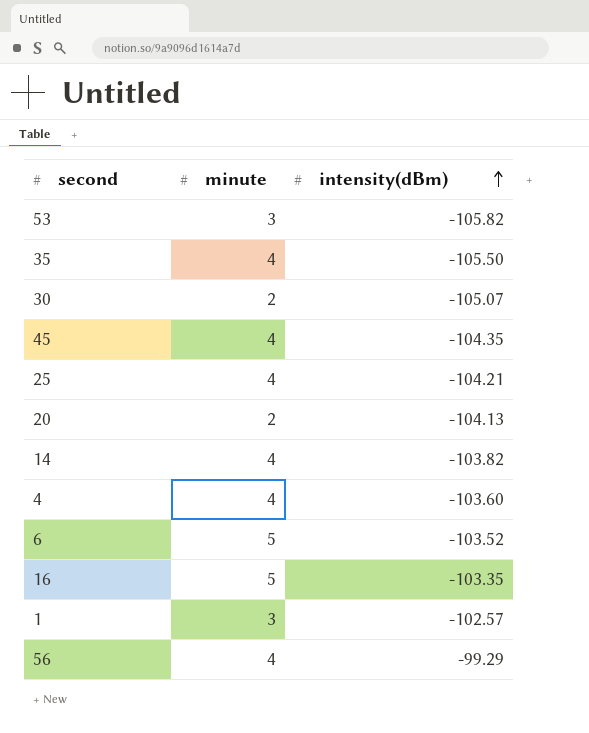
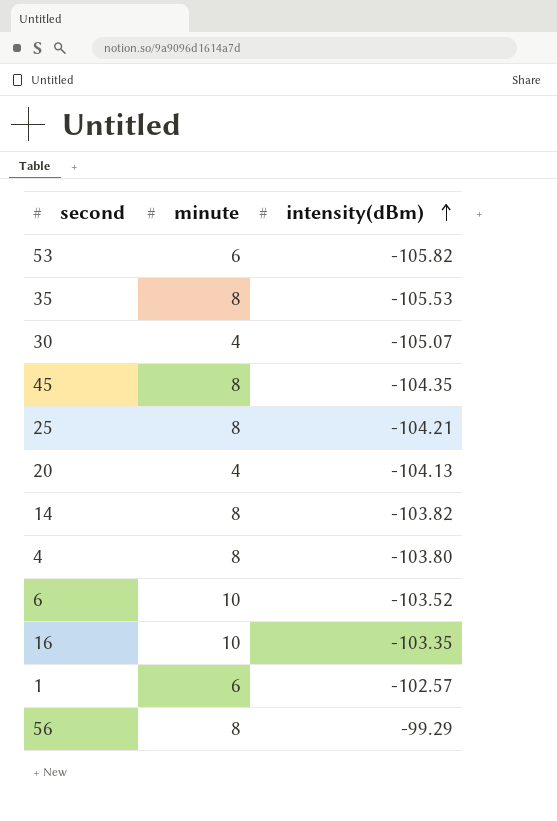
53 | minute: 3 -> 6
35 | minute: 4 -> 8
35 | intensity(dBm): -105.50 -> -105.53
30 | minute: 2 -> 4
45 | minute: 4 -> 8
25 | minute: 4 -> 8
20 | minute: 2 -> 4
14 | minute: 4 -> 8
4 | minute: 4 -> 8
4 | intensity(dBm): -103.60 -> -103.80
6 | minute: 5 -> 10
16 | minute: 5 -> 10
1 | minute: 3 -> 6
56 | minute: 4 -> 8

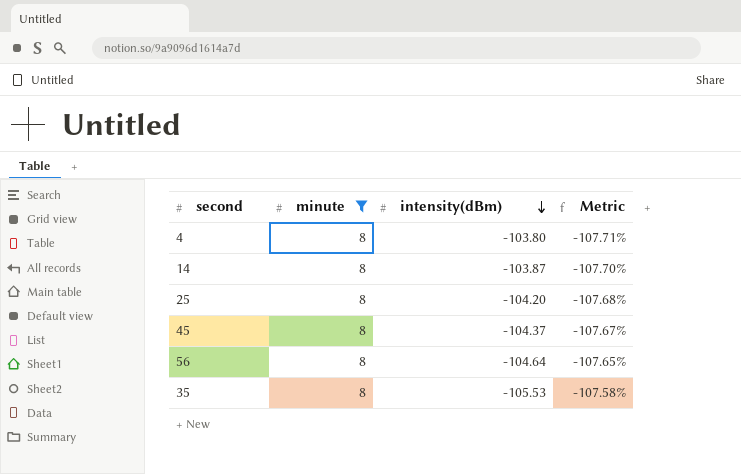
filter: none -> minute = 8
row order: intensity(dBm) ascending -> intensity(dBm) descending
column Metric | formula: none -> ([minute] - [intensity(dBm)]) / [intensity(dBm)]
14 | intensity(dBm): -103.82 -> -103.87
25 | intensity(dBm): -104.21 -> -104.20
45 | intensity(dBm): -104.35 -> -104.37
56 | intensity(dBm): -99.29 -> -104.64

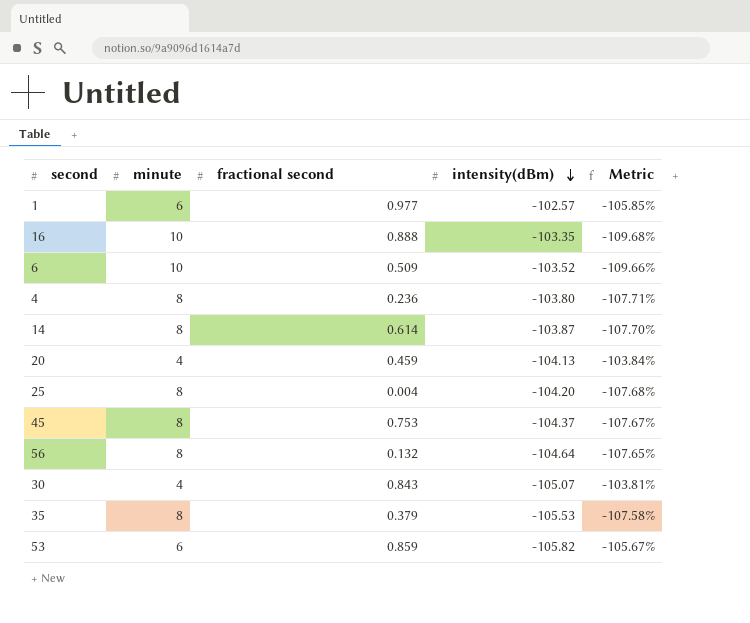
filter: minute = 8 -> none
column fractional second | position: none -> 3

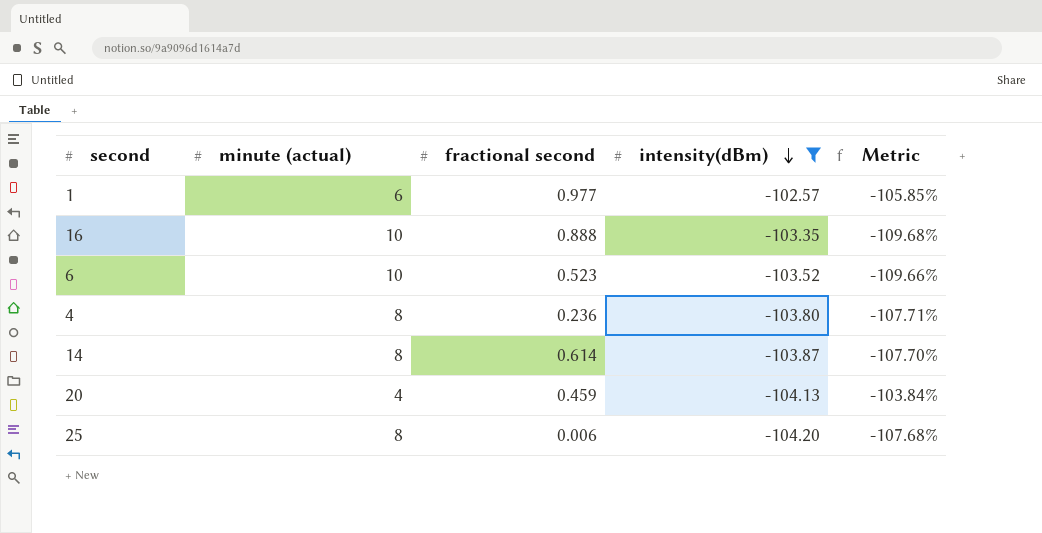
filter: none -> intensity(dBm) >= -104.20
column name: minute -> minute (actual)
6 | fractional second: 0.509 -> 0.523
25 | fractional second: 0.004 -> 0.006

